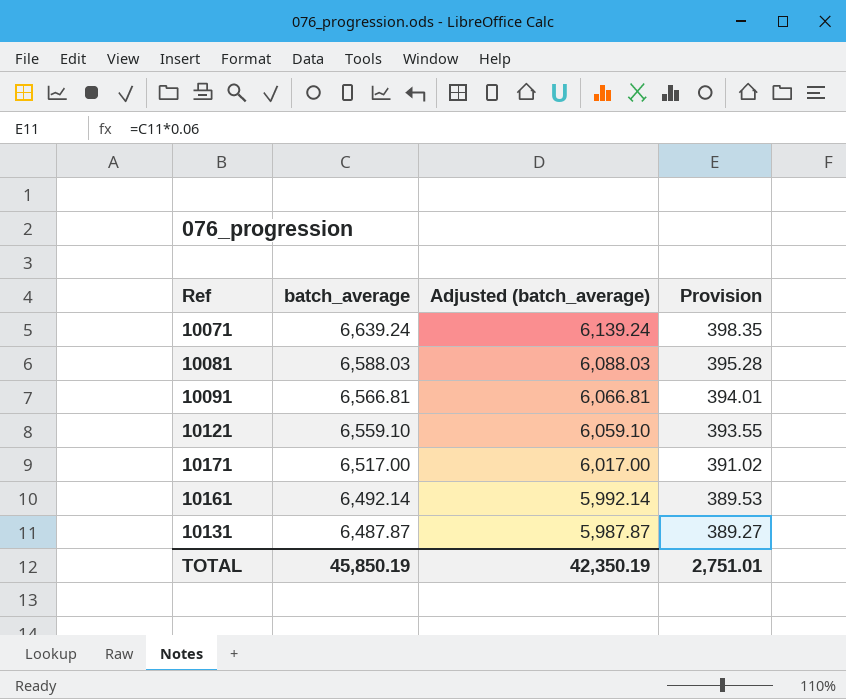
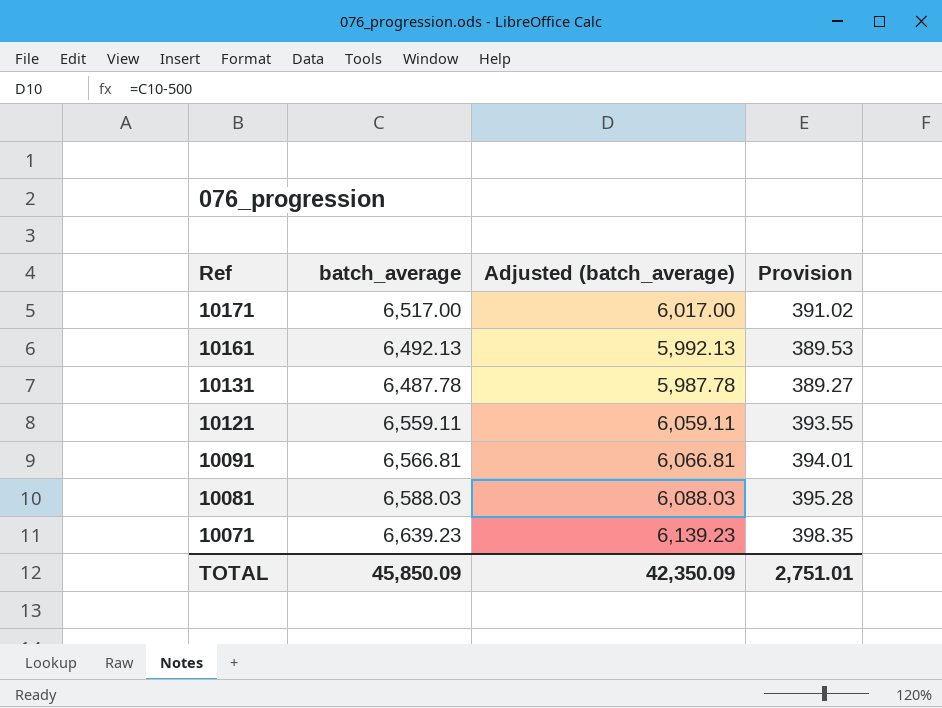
row order: batch_average descending -> Ref descending
10161 | batch_average: 6,492.14 -> 6,492.13
10161 | Adjusted (batch_average): 5,992.14 -> 5,992.13
10131 | batch_average: 6,487.87 -> 6,487.78
10131 | Adjusted (batch_average): 5,987.87 -> 5,987.78
10121 | batch_average: 6,559.10 -> 6,559.11
10121 | Adjusted (batch_average): 6,059.10 -> 6,059.11
10071 | batch_average: 6,639.24 -> 6,639.23
10071 | Adjusted (batch_average): 6,139.24 -> 6,139.23
TOTAL | batch_average: 45,850.19 -> 45,850.09
TOTAL | Adjusted (batch_average): 42,350.19 -> 42,350.09

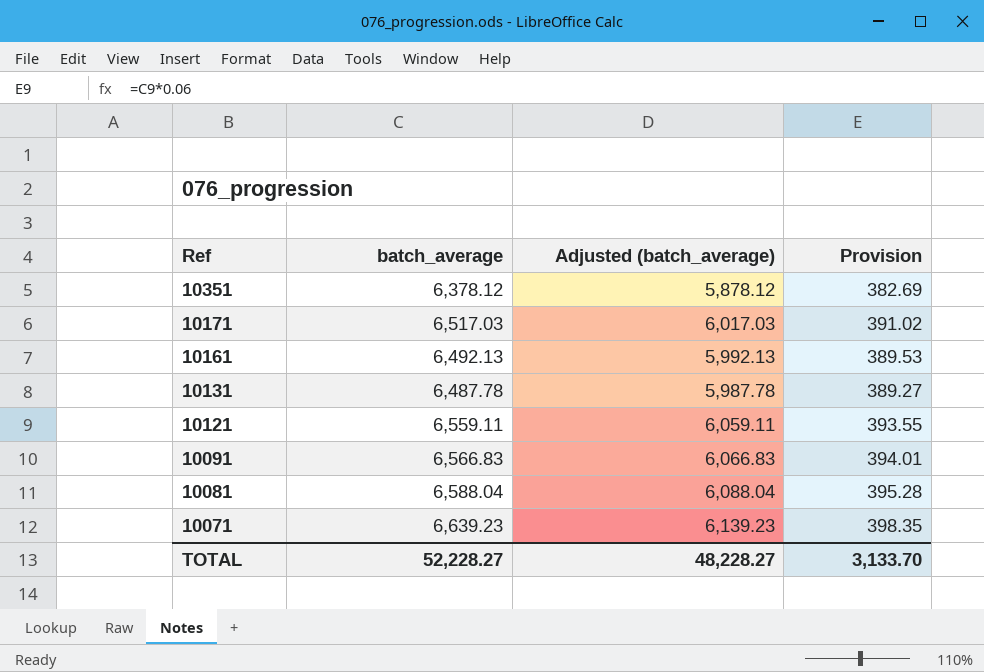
row 10351: none -> 6,378.12 | 5,878.12 | 382.69
10171 | batch_average: 6,517.00 -> 6,517.03
10171 | Adjusted (batch_average): 6,017.00 -> 6,017.03
10091 | batch_average: 6,566.81 -> 6,566.83
10091 | Adjusted (batch_average): 6,066.81 -> 6,066.83
10081 | batch_average: 6,588.03 -> 6,588.04
10081 | Adjusted (batch_average): 6,088.03 -> 6,088.04
TOTAL | batch_average: 45,850.09 -> 52,228.27
TOTAL | Adjusted (batch_average): 42,350.09 -> 48,228.27
TOTAL | Provision: 2,751.01 -> 3,133.70

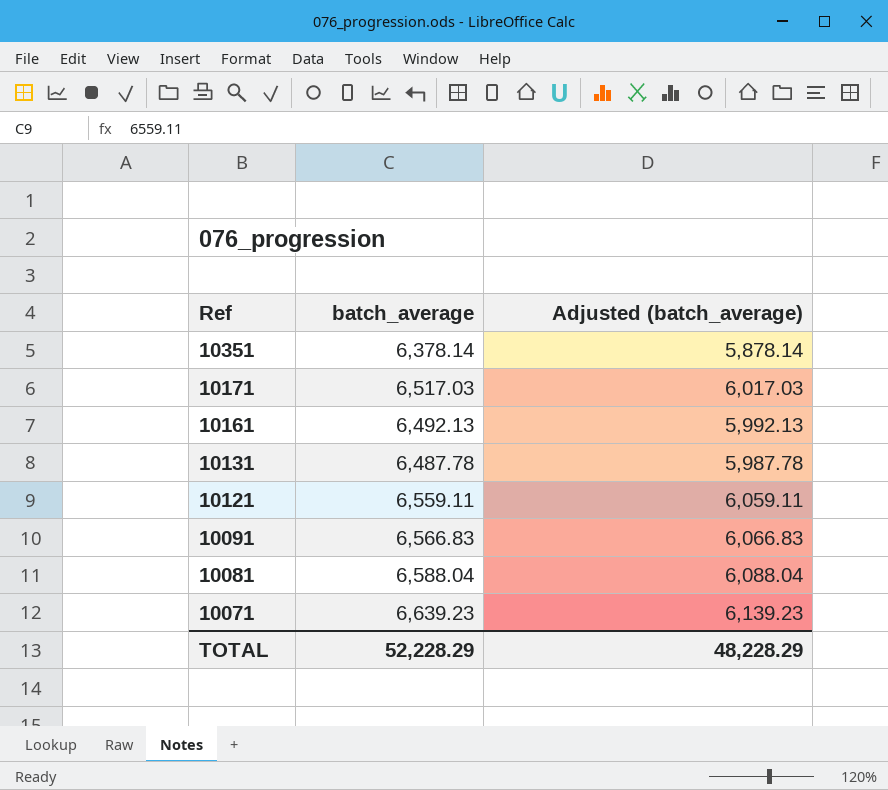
column Provision | formula: [batch_average] * 0.06 -> none
10351 | batch_average: 6,378.12 -> 6,378.14
10351 | Adjusted (batch_average): 5,878.12 -> 5,878.14
TOTAL | batch_average: 52,228.27 -> 52,228.29
TOTAL | Adjusted (batch_average): 48,228.27 -> 48,228.29

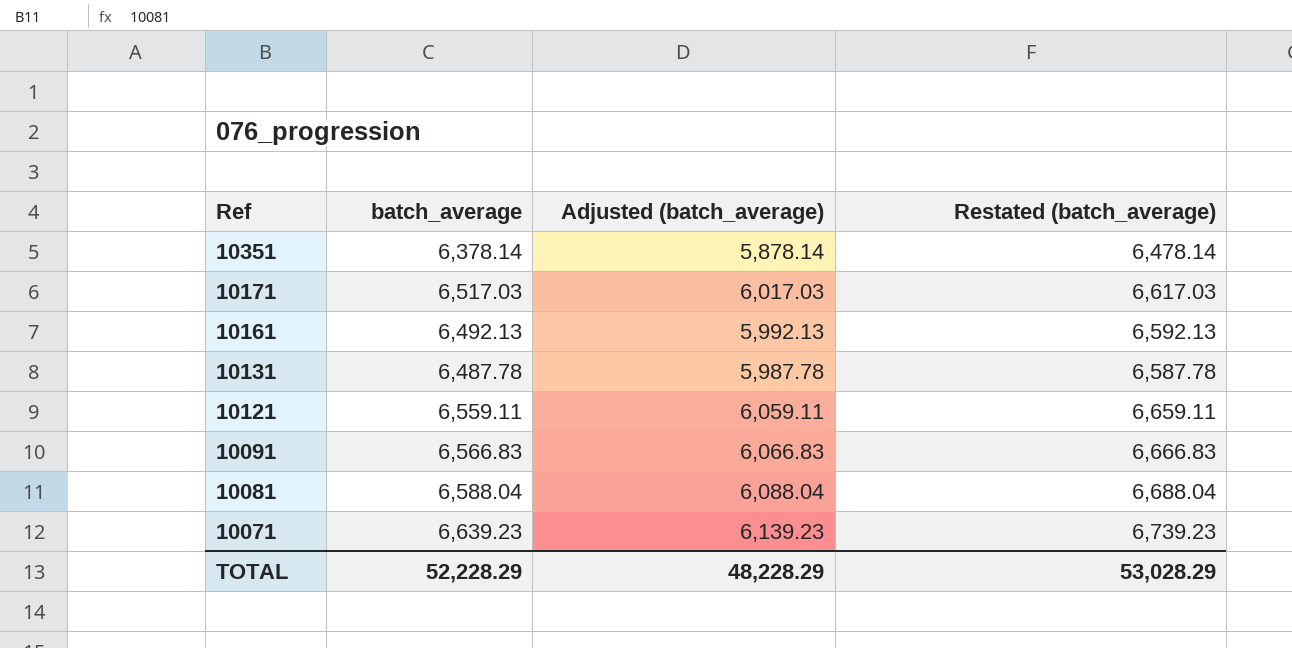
column Restated (batch_average) | formula: none -> [batch_average] + 100

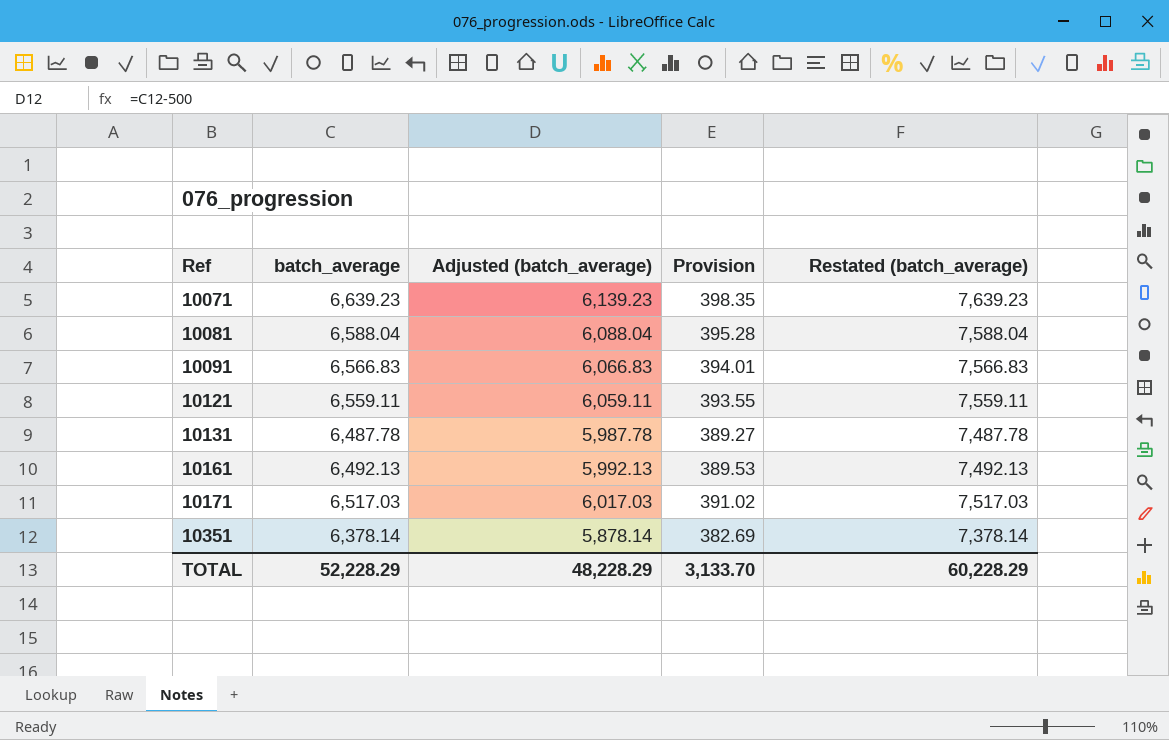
row order: Ref descending -> Ref ascending
column Provision | formula: none -> [batch_average] * 0.06
column Restated (batch_average) | formula: [batch_average] + 100 -> [batch_average] + 1000
TOTAL | Restated (batch_average): 53,028.29 -> 60,228.29

